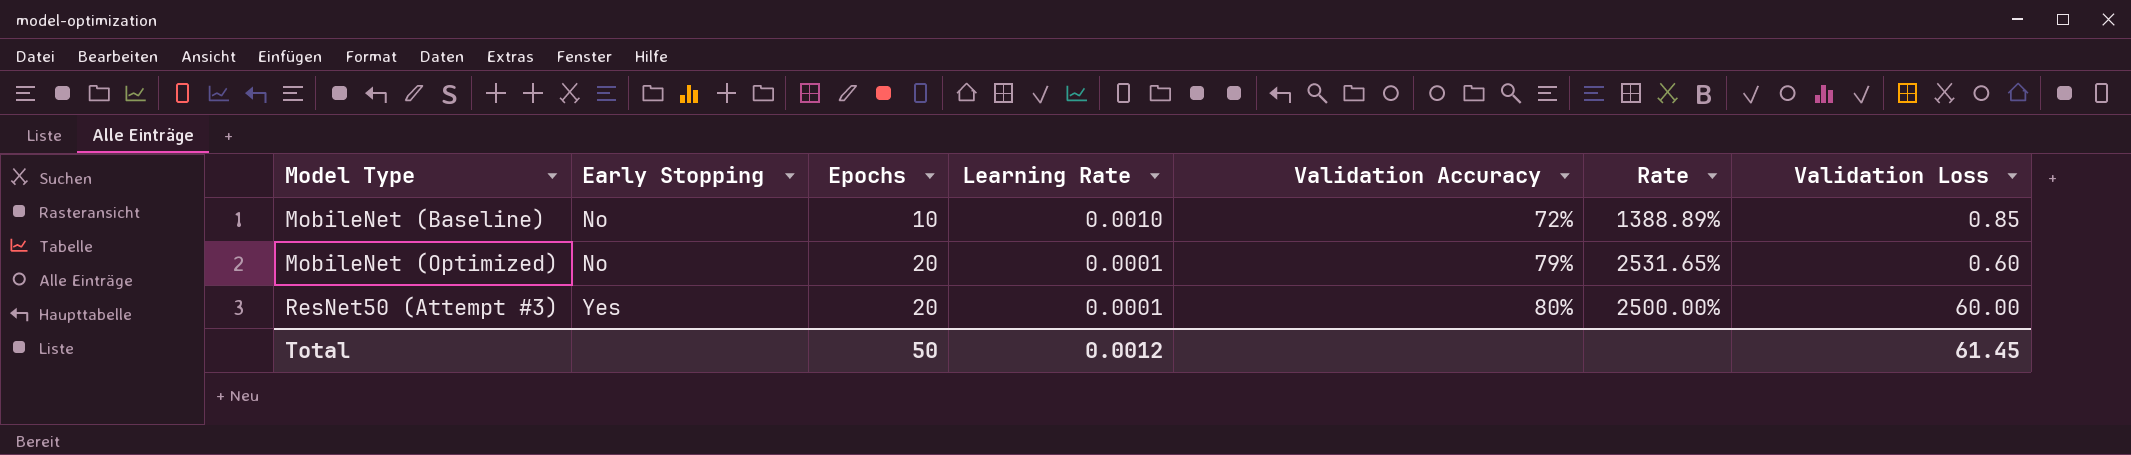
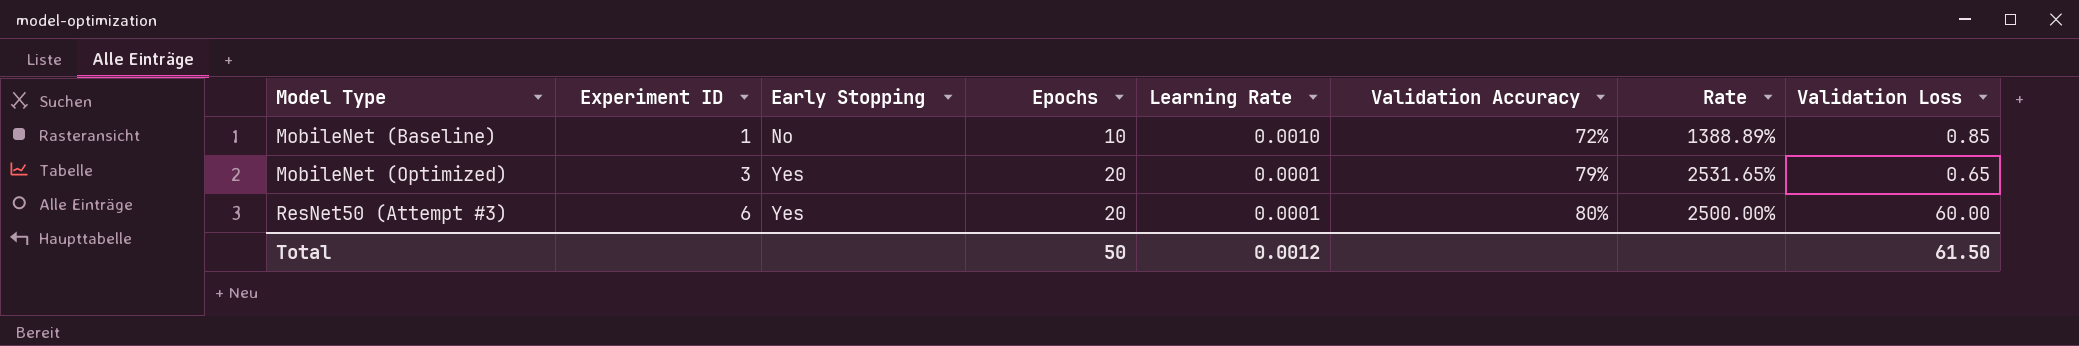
column Experiment ID | position: none -> 2
MobileNet (Optimized) | Early Stopping: No -> Yes
MobileNet (Optimized) | Validation Loss: 0.60 -> 0.65
Total | Validation Loss: 61.45 -> 61.50

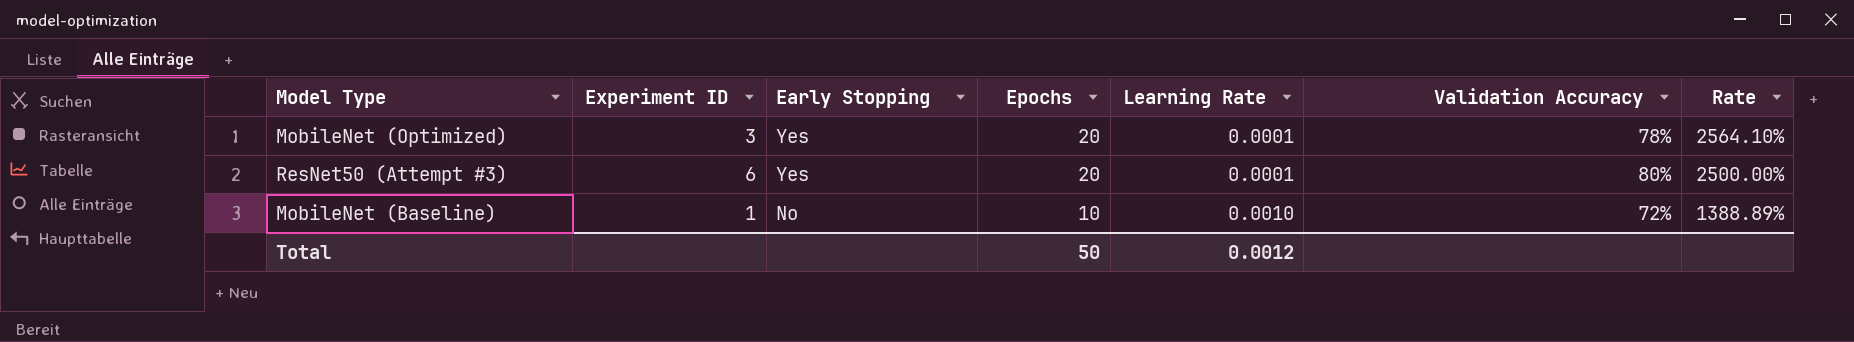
row order: Model Type ascending -> Early Stopping descending
column Validation Loss | position: 8 -> none
MobileNet (Optimized) | Validation Accuracy: 79% -> 78%
MobileNet (Optimized) | Rate: 2531.65% -> 2564.10%

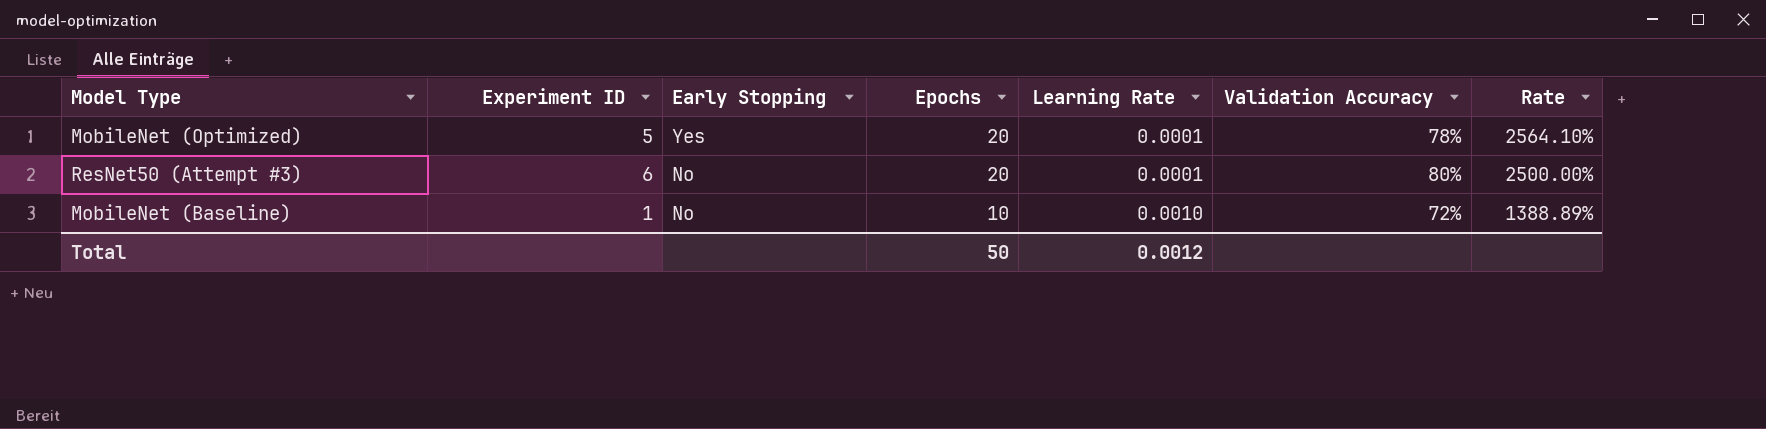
MobileNet (Optimized) | Experiment ID: 3 -> 5
ResNet50 (Attempt #3) | Early Stopping: Yes -> No

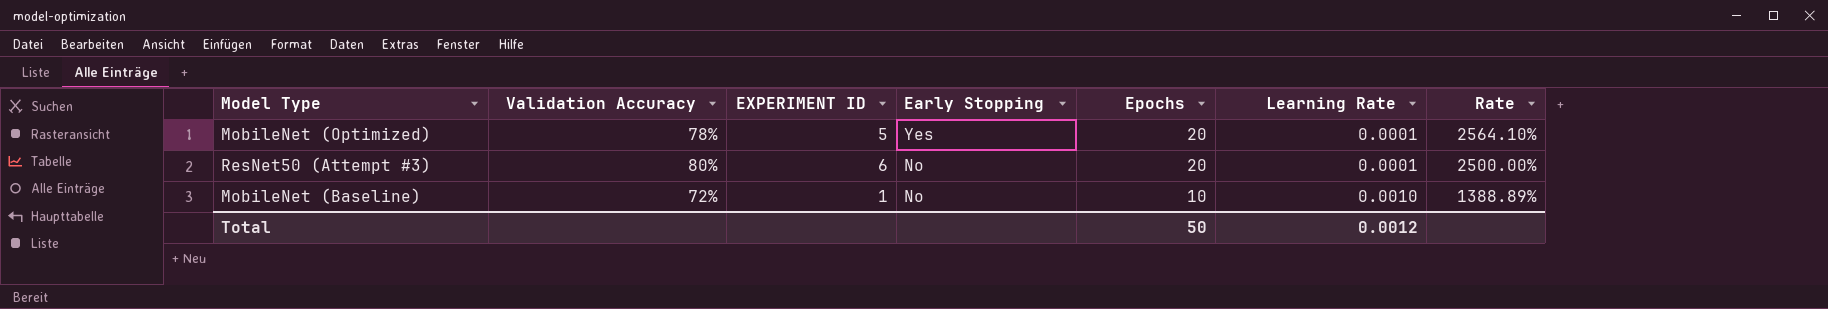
column Validation Accuracy | position: 6 -> 2
column name: Experiment ID -> EXPERIMENT ID

